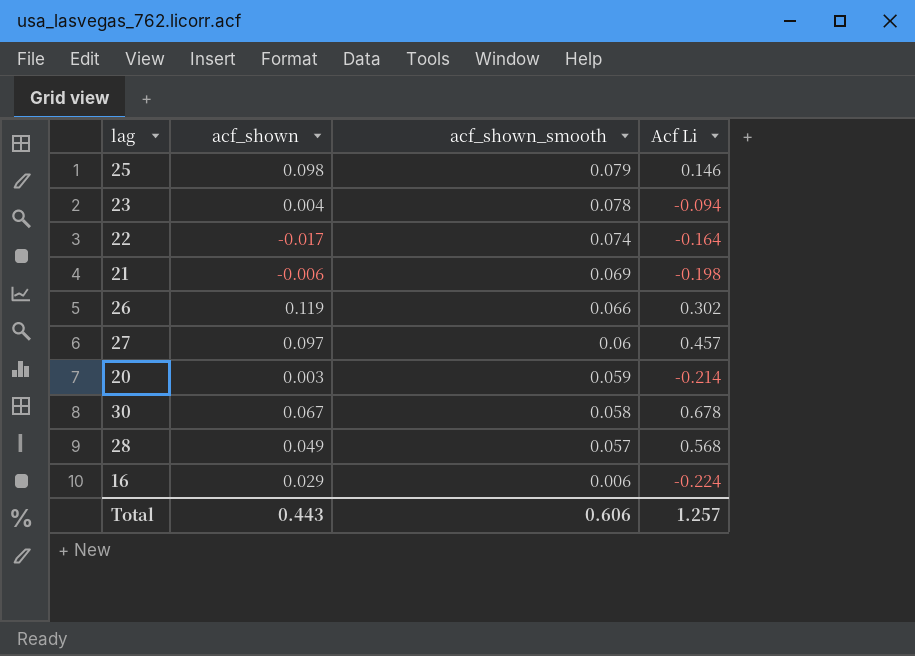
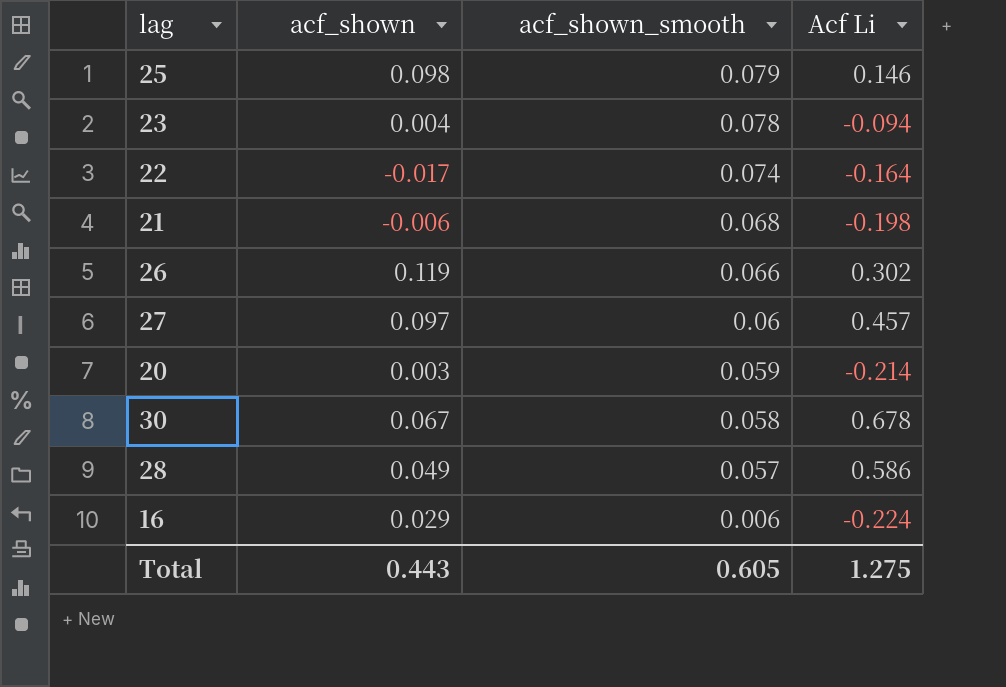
21 | acf_shown_smooth: 0.069 -> 0.068
28 | Acf Li: 0.568 -> 0.586
Total | acf_shown_smooth: 0.606 -> 0.605
Total | Acf Li: 1.257 -> 1.275

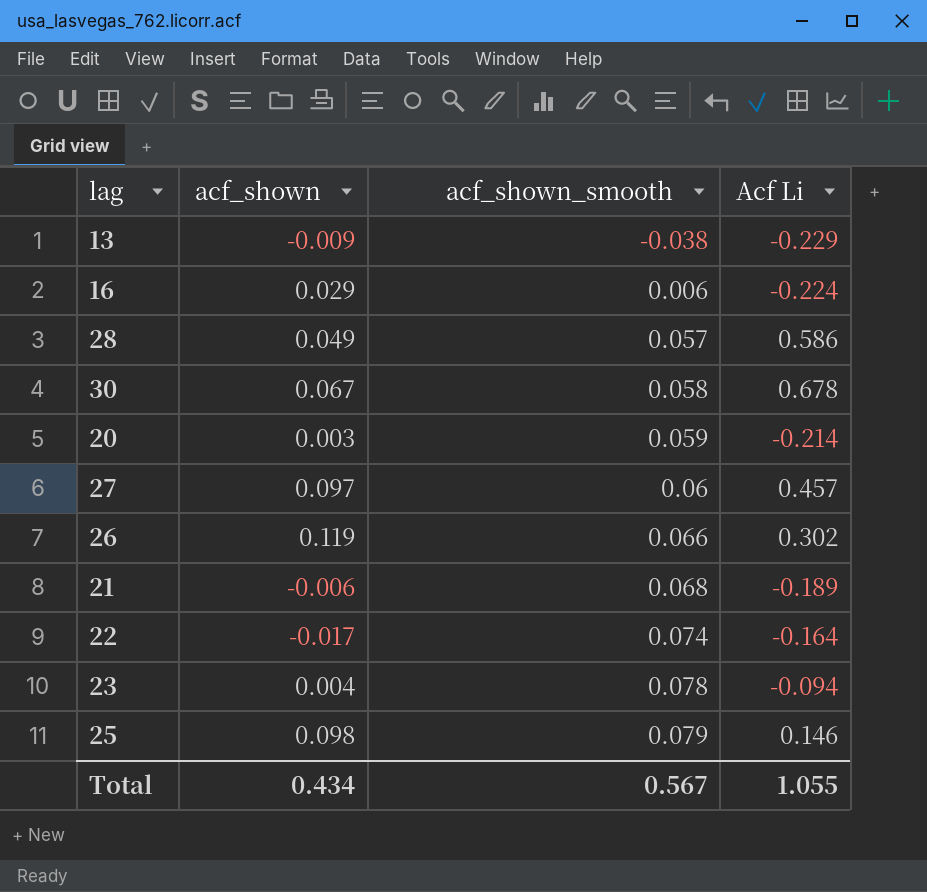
row order: acf_shown_smooth descending -> acf_shown_smooth ascending
row 13: none -> -0.009 | -0.038 | -0.229
21 | Acf Li: -0.198 -> -0.189
Total | acf_shown: 0.443 -> 0.434
Total | acf_shown_smooth: 0.605 -> 0.567
Total | Acf Li: 1.275 -> 1.055

